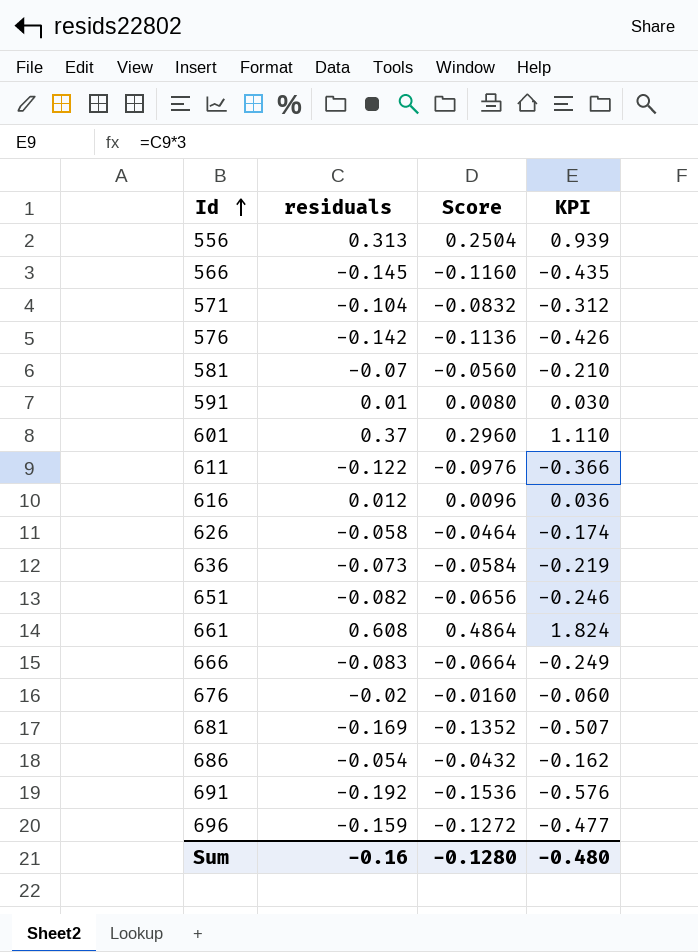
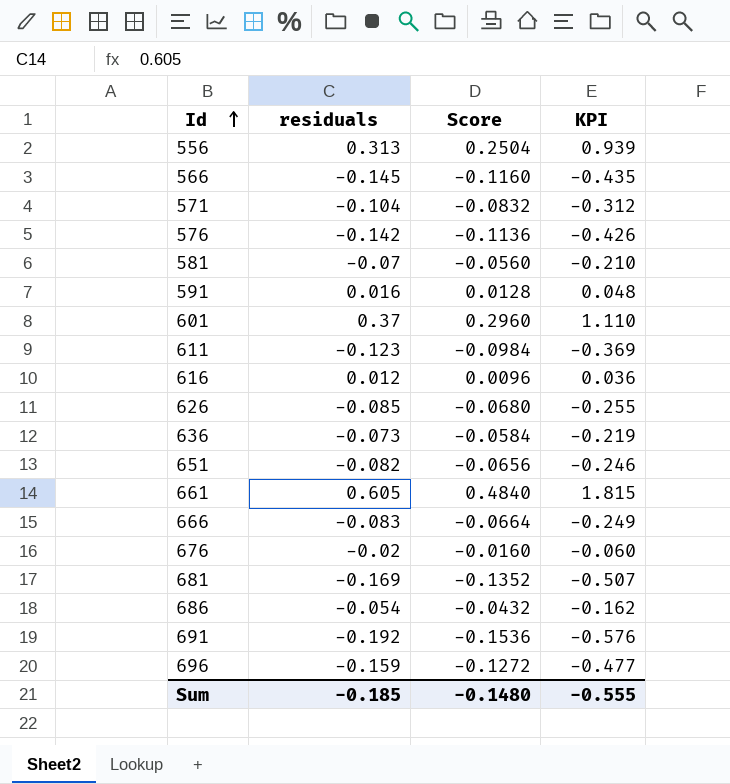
591 | residuals: 0.01 -> 0.016
591 | Score: 0.0080 -> 0.0128
591 | KPI: 0.030 -> 0.048
611 | residuals: -0.122 -> -0.123
611 | Score: -0.0976 -> -0.0984
611 | KPI: -0.366 -> -0.369
626 | residuals: -0.058 -> -0.085
626 | Score: -0.0464 -> -0.0680
626 | KPI: -0.174 -> -0.255
661 | residuals: 0.608 -> 0.605
661 | Score: 0.4864 -> 0.4840
661 | KPI: 1.824 -> 1.815
Sum | residuals: -0.16 -> -0.185
Sum | Score: -0.1280 -> -0.1480
Sum | KPI: -0.480 -> -0.555

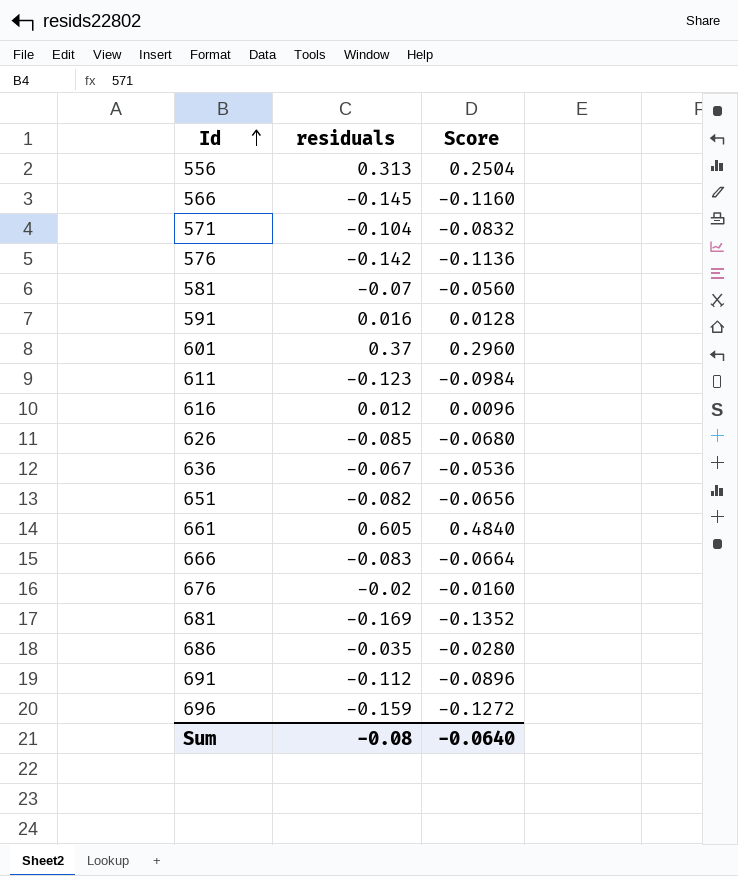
column KPI | formula: [residuals] * 3 -> none
636 | residuals: -0.073 -> -0.067
636 | Score: -0.0584 -> -0.0536
686 | residuals: -0.054 -> -0.035
686 | Score: -0.0432 -> -0.0280
691 | residuals: -0.192 -> -0.112
691 | Score: -0.1536 -> -0.0896
Sum | residuals: -0.185 -> -0.08
Sum | Score: -0.1480 -> -0.0640

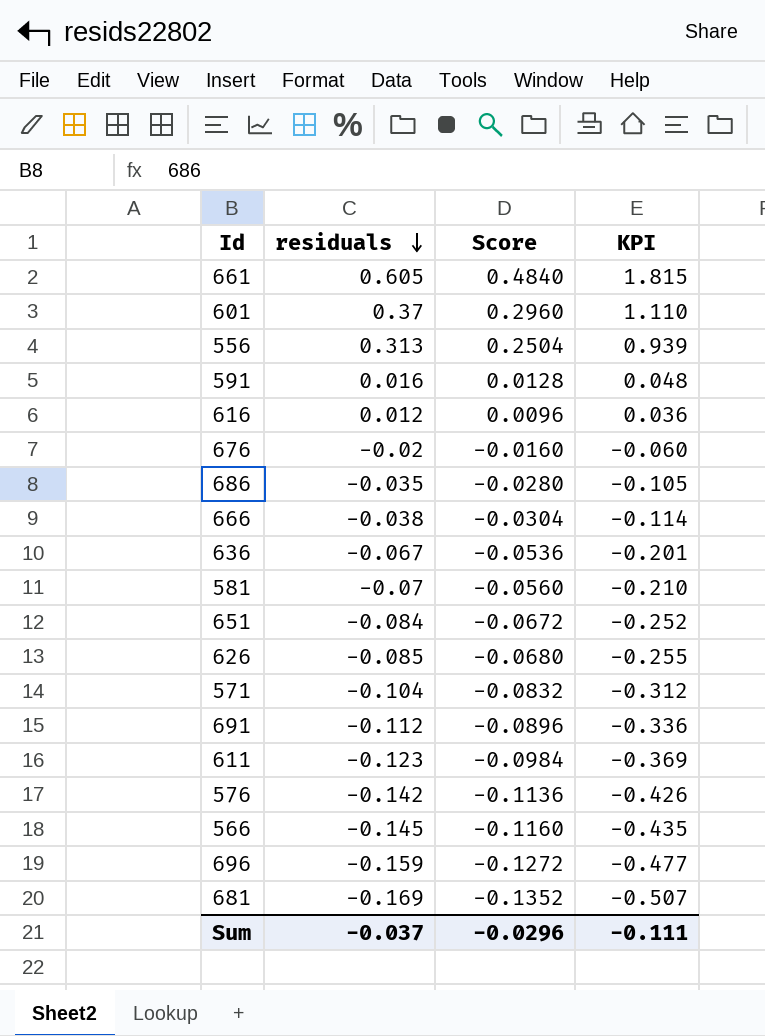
row order: Id ascending -> residuals descending
column KPI | formula: none -> [residuals] * 3
666 | residuals: -0.083 -> -0.038
666 | Score: -0.0664 -> -0.0304
651 | residuals: -0.082 -> -0.084
651 | Score: -0.0656 -> -0.0672
Sum | residuals: -0.08 -> -0.037
Sum | Score: -0.0640 -> -0.0296

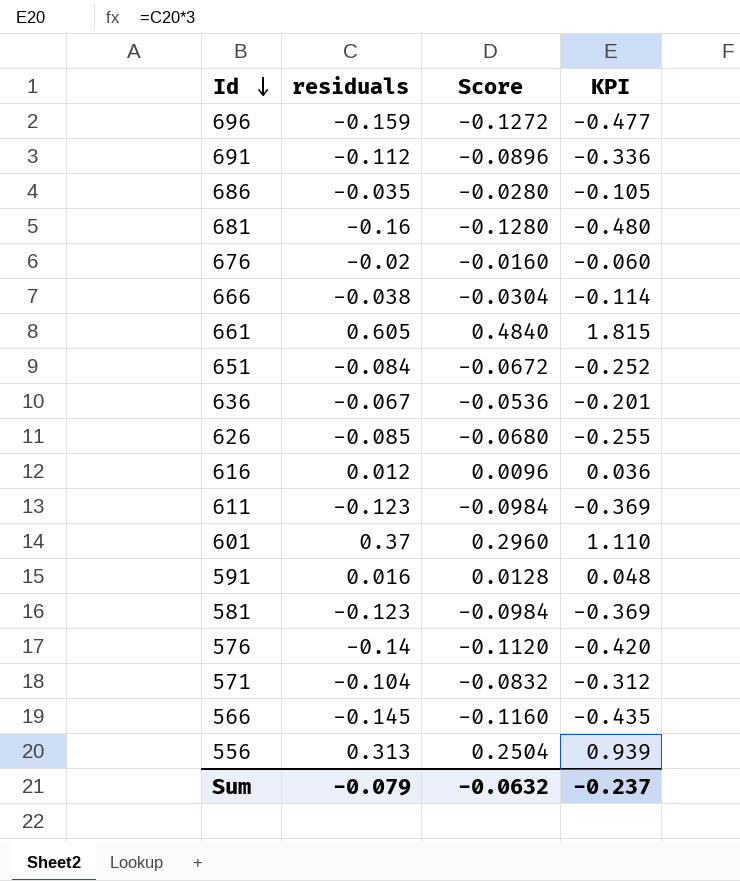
row order: residuals descending -> Id descending
681 | residuals: -0.169 -> -0.16
681 | Score: -0.1352 -> -0.1280
681 | KPI: -0.507 -> -0.480
581 | residuals: -0.07 -> -0.123
581 | Score: -0.0560 -> -0.0984
581 | KPI: -0.210 -> -0.369
576 | residuals: -0.142 -> -0.14
576 | Score: -0.1136 -> -0.1120
576 | KPI: -0.426 -> -0.420
Sum | residuals: -0.037 -> -0.079
Sum | Score: -0.0296 -> -0.0632
Sum | KPI: -0.111 -> -0.237

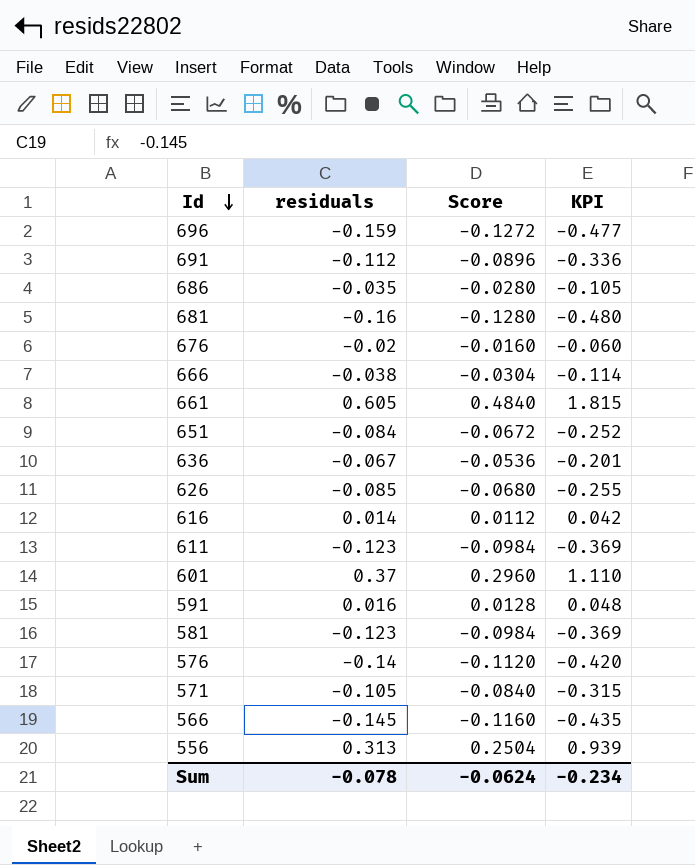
616 | residuals: 0.012 -> 0.014
616 | Score: 0.0096 -> 0.0112
616 | KPI: 0.036 -> 0.042
571 | residuals: -0.104 -> -0.105
571 | Score: -0.0832 -> -0.0840
571 | KPI: -0.312 -> -0.315
Sum | residuals: -0.079 -> -0.078
Sum | Score: -0.0632 -> -0.0624
Sum | KPI: -0.237 -> -0.234

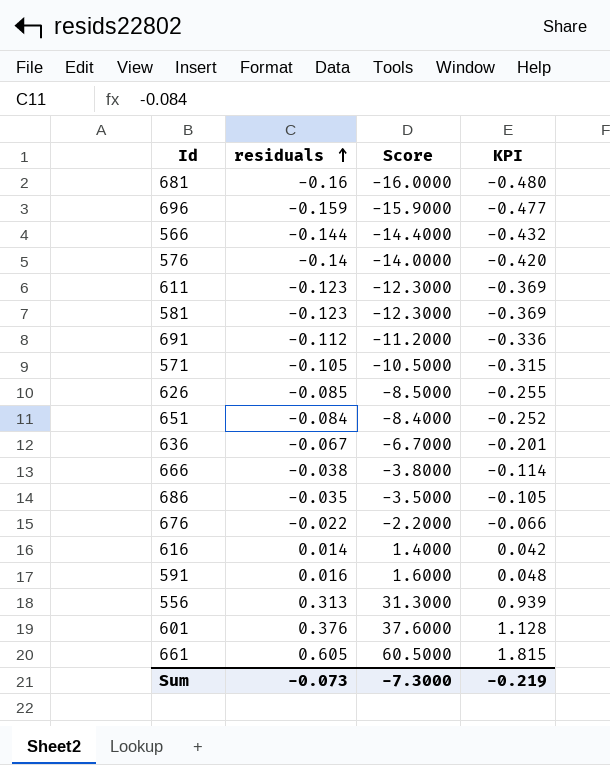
row order: Id descending -> residuals ascending
column Score | formula: [residuals] * 0.8 -> [residuals] * 100
566 | residuals: -0.145 -> -0.144
566 | KPI: -0.435 -> -0.432
676 | residuals: -0.02 -> -0.022
676 | KPI: -0.060 -> -0.066
601 | residuals: 0.37 -> 0.376
601 | KPI: 1.110 -> 1.128
Sum | residuals: -0.078 -> -0.073
Sum | Score: -0.0624 -> -7.3000
Sum | KPI: -0.234 -> -0.219

